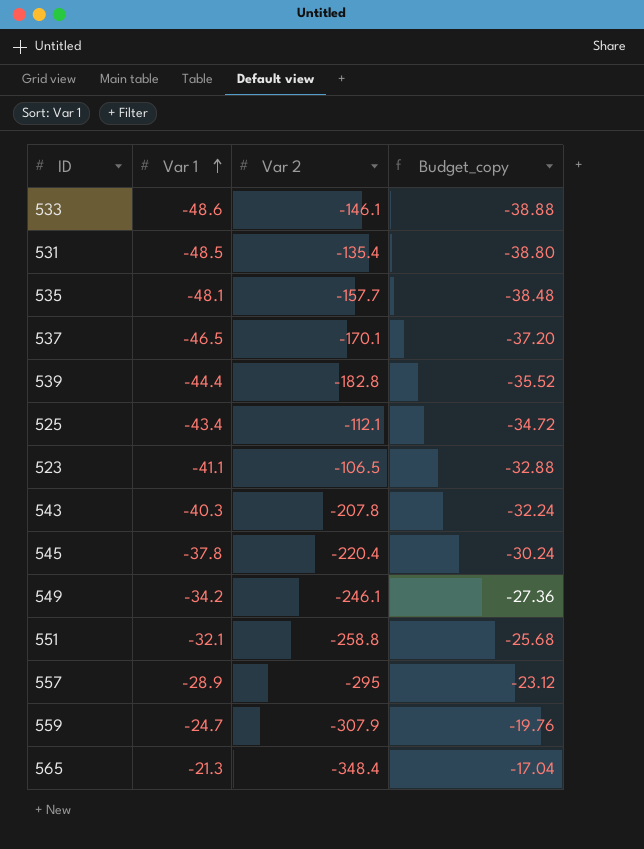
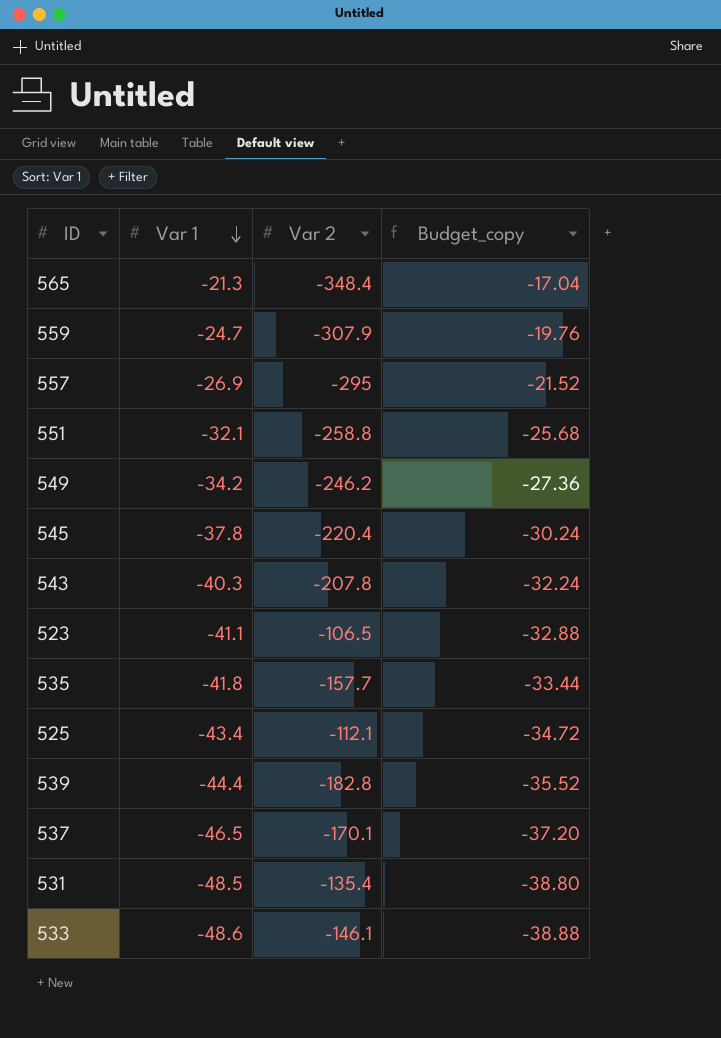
row order: Var 1 ascending -> Var 1 descending
557 | Var 1: -28.9 -> -26.9
557 | Budget_copy: -23.12 -> -21.52
549 | Var 2: -246.1 -> -246.2
535 | Var 1: -48.1 -> -41.8
535 | Budget_copy: -38.48 -> -33.44

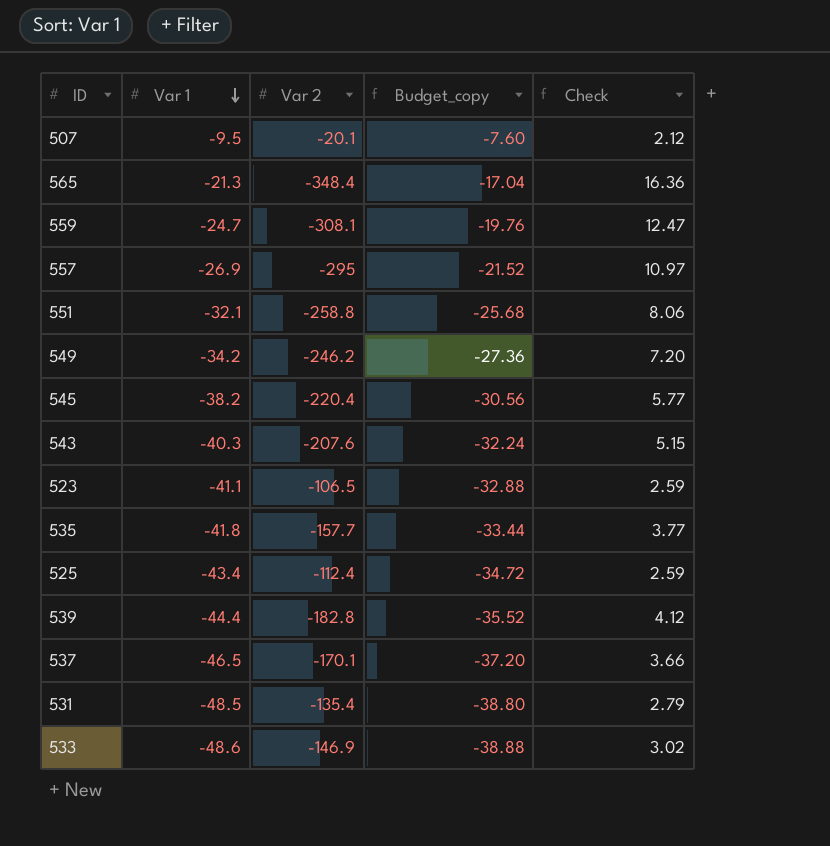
column Check | formula: none -> [Var 2] / [Var 1]
row 507: none -> -9.5 | -20.1 | -7.60 | 2.12
559 | Var 2: -307.9 -> -308.1
545 | Var 1: -37.8 -> -38.2
545 | Budget_copy: -30.24 -> -30.56
543 | Var 2: -207.8 -> -207.6
525 | Var 2: -112.1 -> -112.4
533 | Var 2: -146.1 -> -146.9

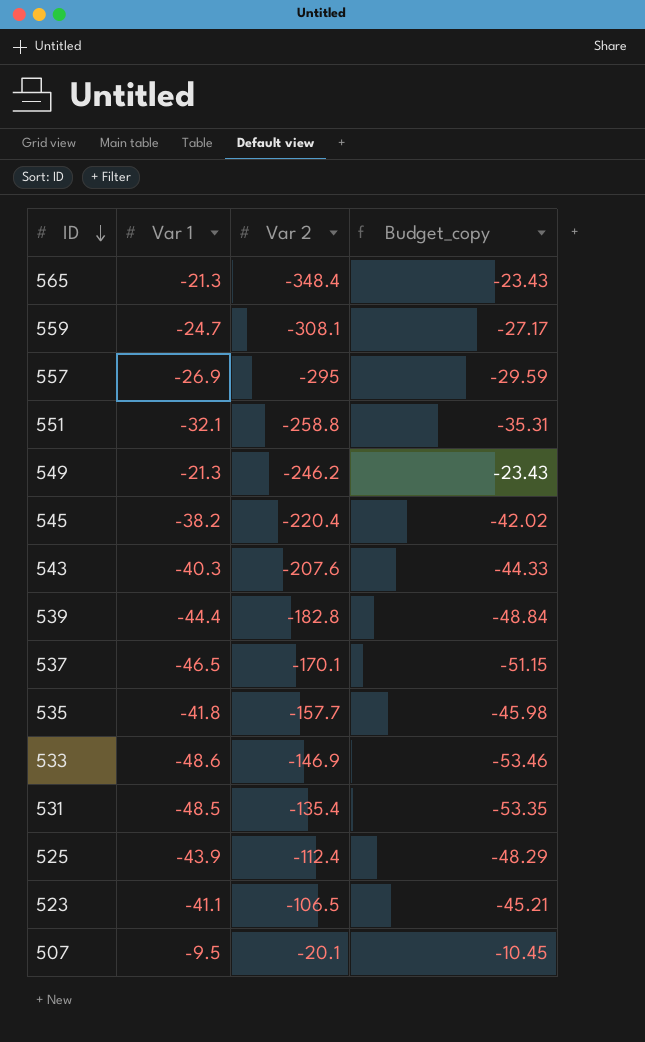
row order: Var 1 descending -> ID descending
column Check | formula: [Var 2] / [Var 1] -> none
column Budget_copy | formula: [Var 1] * 0.8 -> [Var 1] * 1.1
549 | Var 1: -34.2 -> -21.3
525 | Var 1: -43.4 -> -43.9

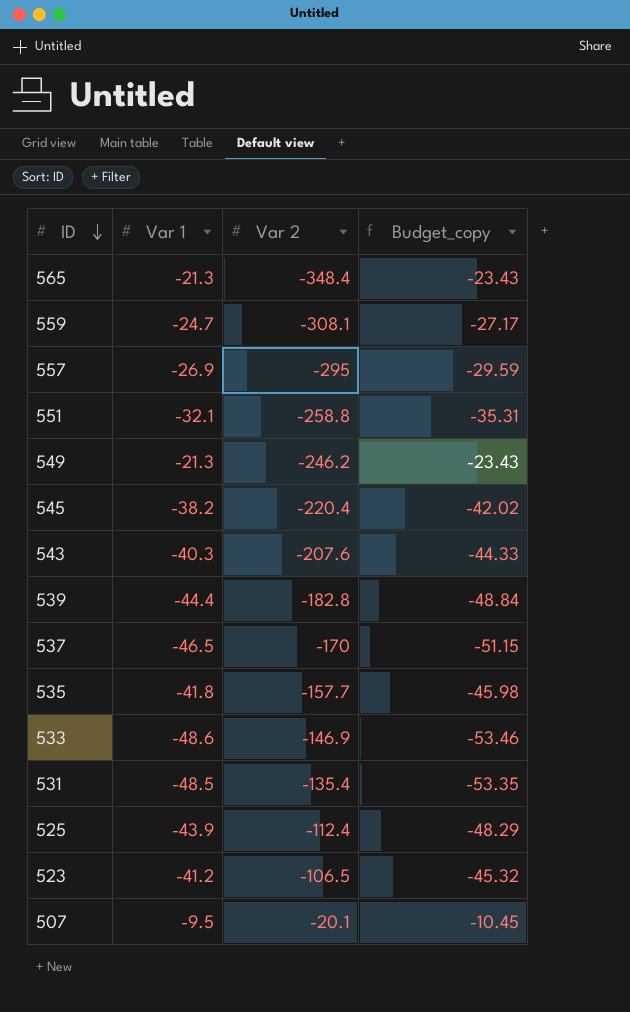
537 | Var 2: -170.1 -> -170
523 | Var 1: -41.1 -> -41.2
523 | Budget_copy: -45.21 -> -45.32

